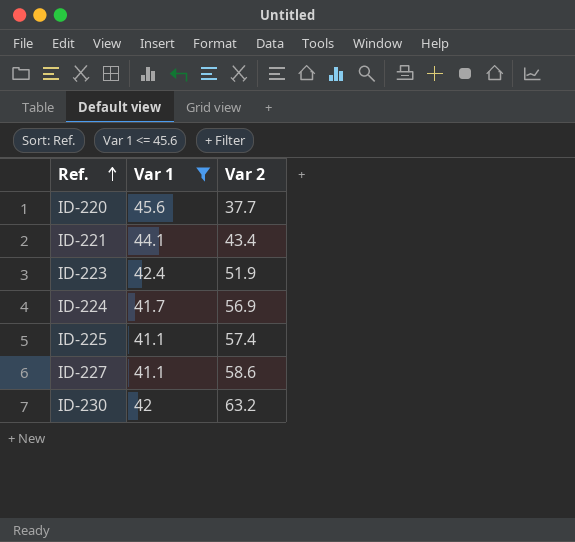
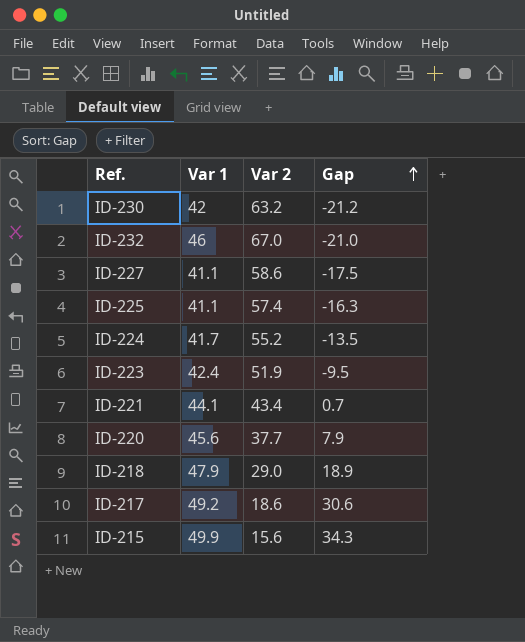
filter: Var 1 <= 45.6 -> none
row order: Ref. ascending -> Gap ascending
column Gap | formula: none -> [Var 1] - [Var 2]
ID-224 | Var 2: 56.9 -> 55.2

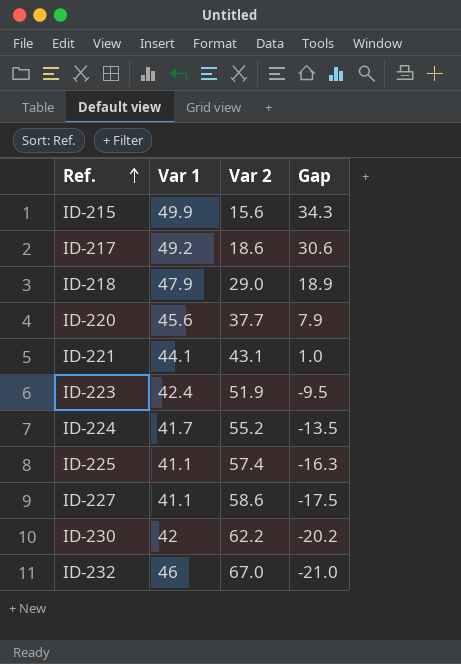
row order: Gap ascending -> Ref. ascending
ID-221 | Var 2: 43.4 -> 43.1
ID-221 | Gap: 0.7 -> 1.0
ID-230 | Var 2: 63.2 -> 62.2
ID-230 | Gap: -21.2 -> -20.2

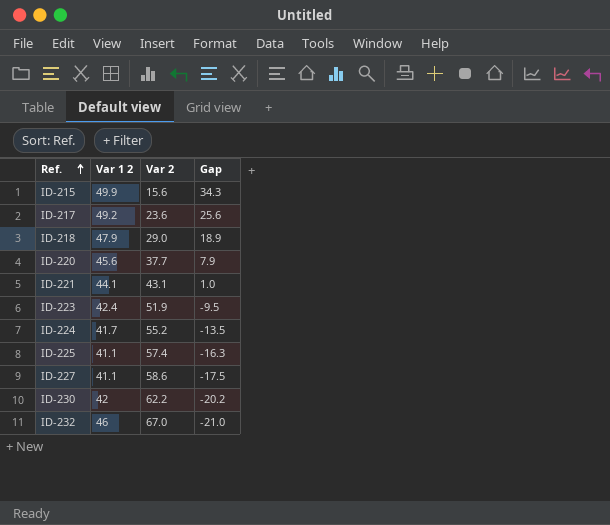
column name: Var 1 -> Var 1 2
ID-217 | Var 2: 18.6 -> 23.6
ID-217 | Gap: 30.6 -> 25.6

